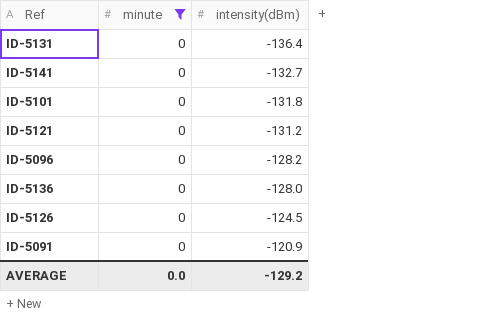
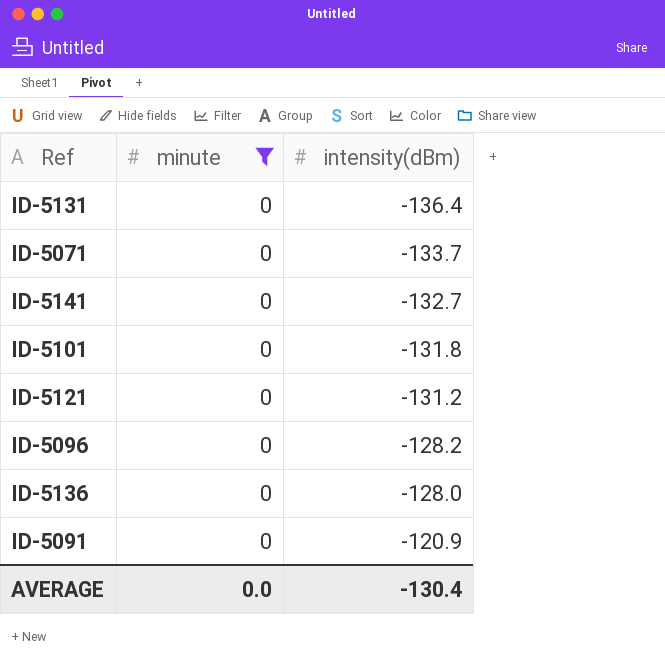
row ID-5126: 0 | -124.5 -> none
row ID-5071: none -> 0 | -133.7
AVERAGE | intensity(dBm): -129.2 -> -130.4

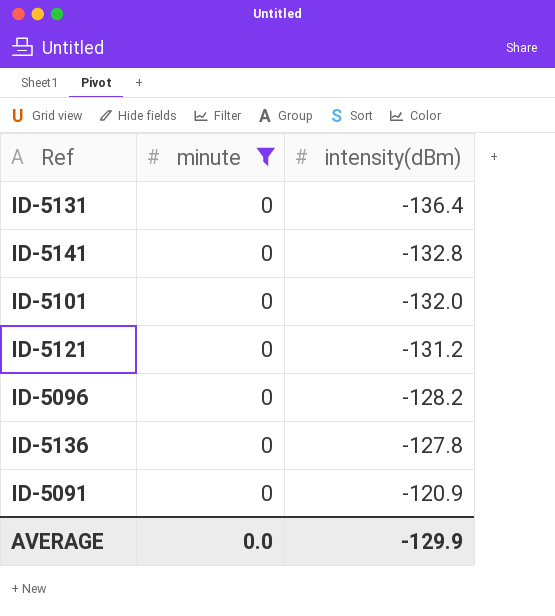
row ID-5071: 0 | -133.7 -> none
ID-5141 | intensity(dBm): -132.7 -> -132.8
ID-5101 | intensity(dBm): -131.8 -> -132.0
ID-5136 | intensity(dBm): -128.0 -> -127.8
AVERAGE | intensity(dBm): -130.4 -> -129.9

